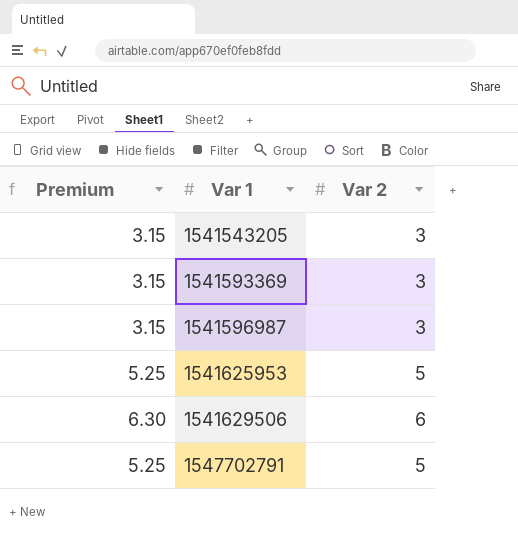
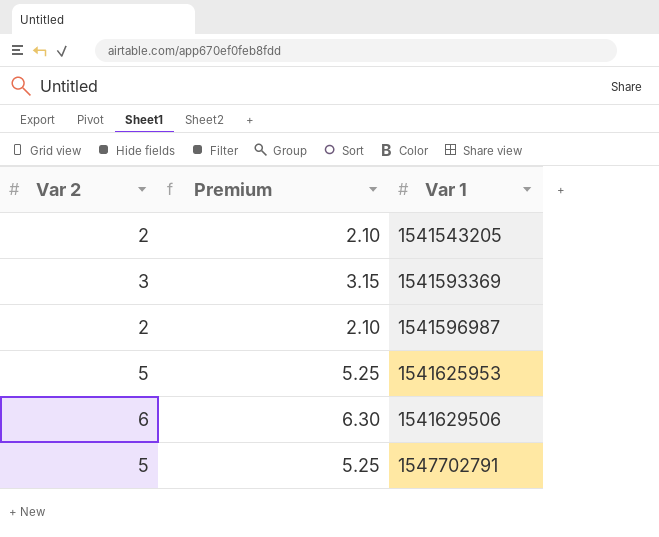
column Var 2 | position: 3 -> 1
1541543205 | Var 2: 3 -> 2
1541543205 | Premium: 3.15 -> 2.10
1541596987 | Var 2: 3 -> 2
1541596987 | Premium: 3.15 -> 2.10

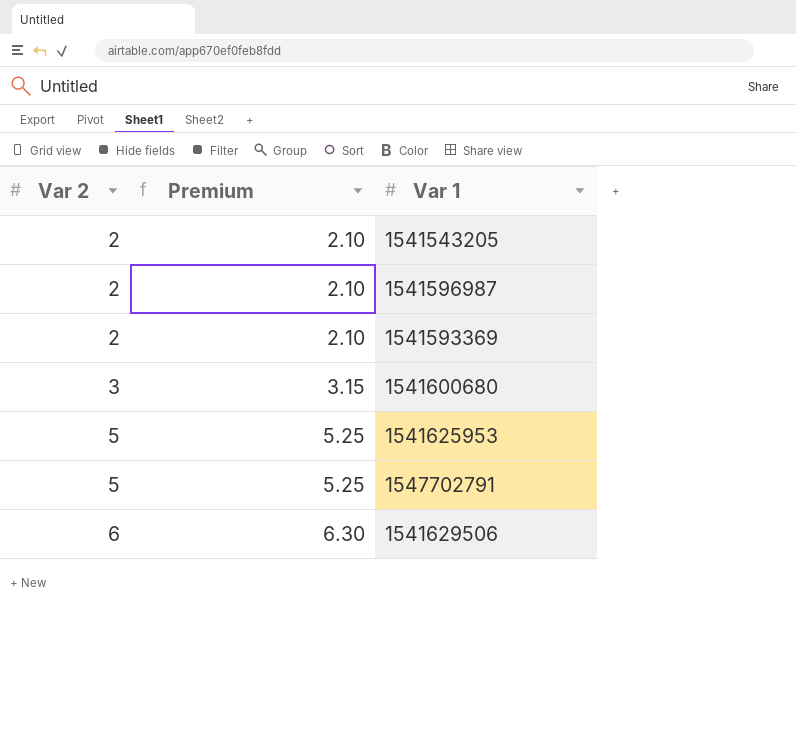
row order: Var 1 ascending -> Var 2 ascending
1541593369 | Var 2: 3 -> 2
1541593369 | Premium: 3.15 -> 2.10
row 1541600680: none -> 3 | 3.15

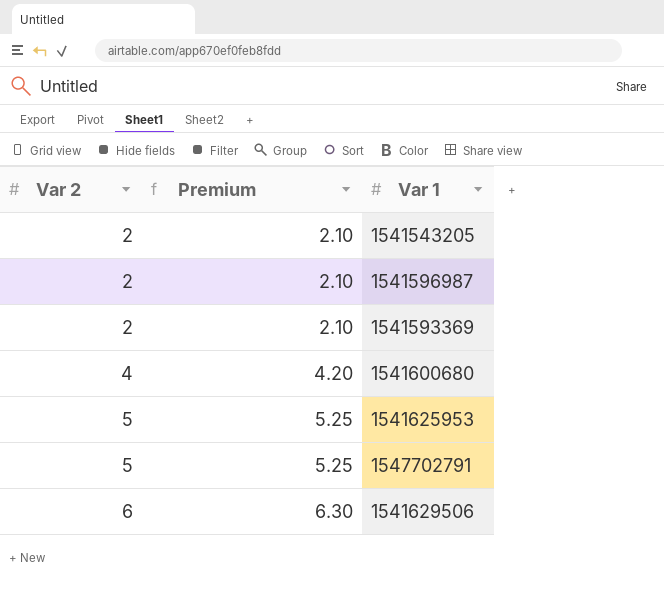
1541600680 | Var 2: 3 -> 4
1541600680 | Premium: 3.15 -> 4.20

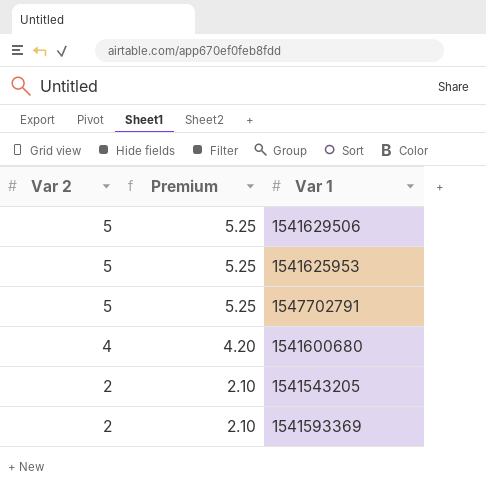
row order: Var 2 ascending -> Var 2 descending
row 1541596987: 2 | 2.10 -> none
1541629506 | Var 2: 6 -> 5
1541629506 | Premium: 6.30 -> 5.25

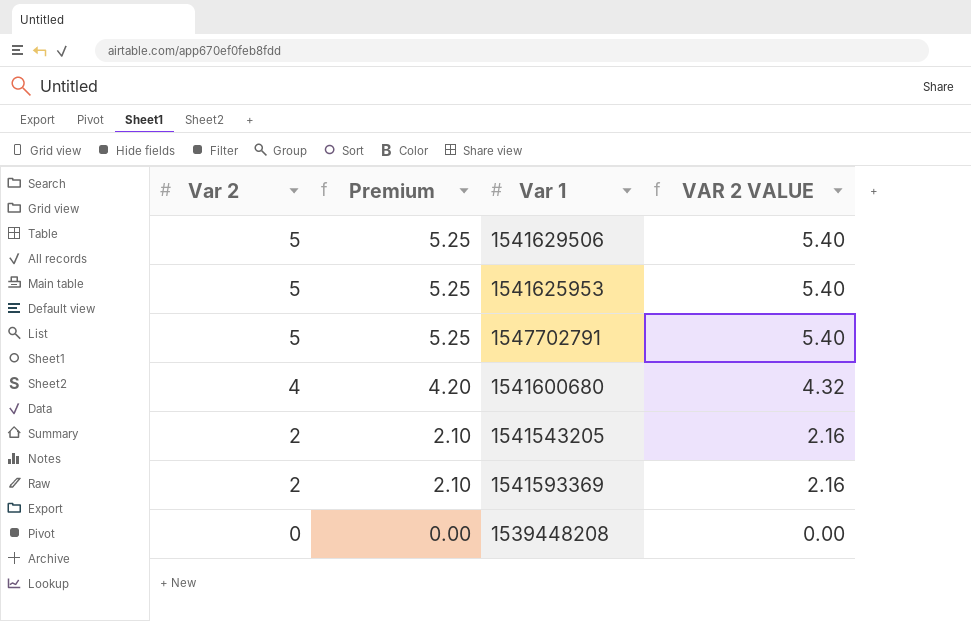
column VAR 2 VALUE | formula: none -> [Var 2] * 1.08
row 1539448208: none -> 0 | 0.00 | 0.00

